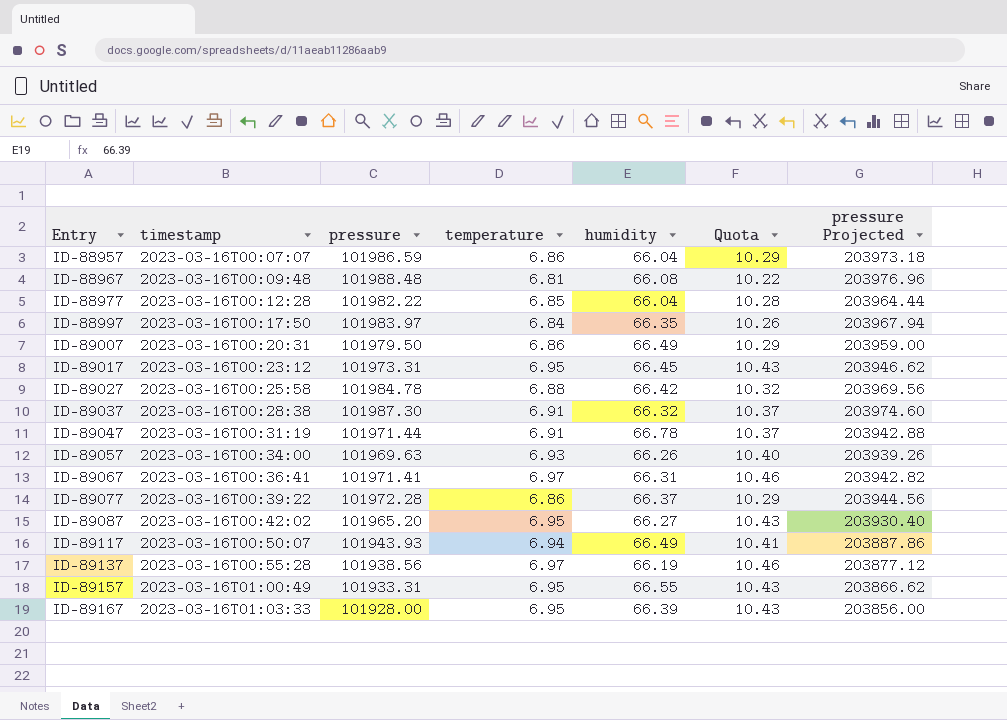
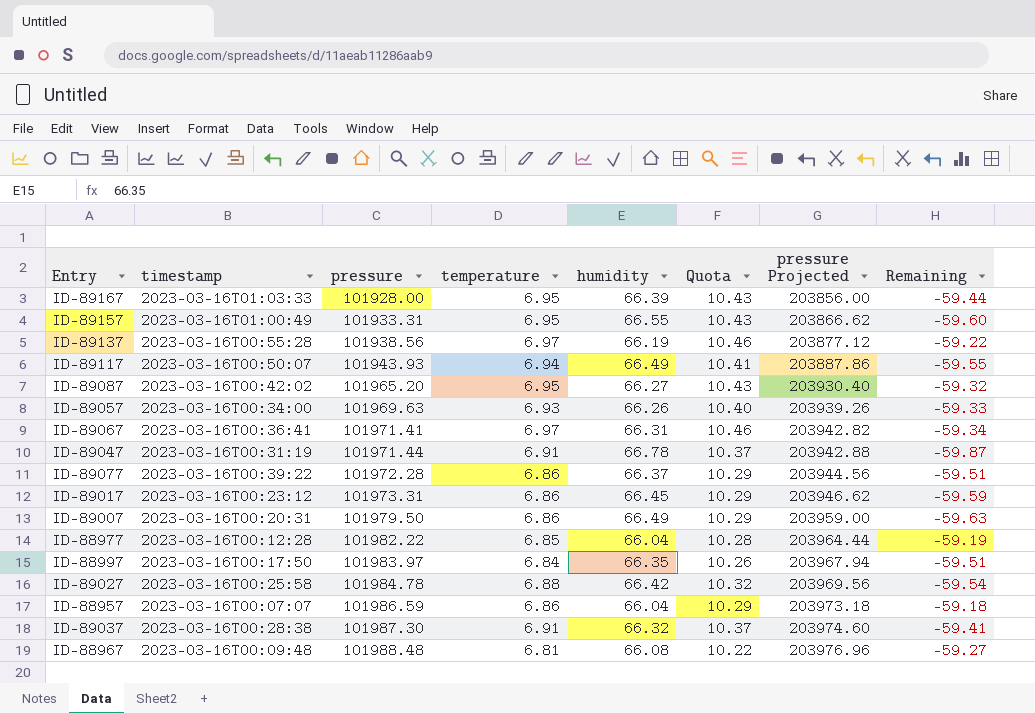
row order: Entry ascending -> pressure ascending
column Remaining | formula: none -> [temperature] - [humidity]
ID-89017 | temperature: 6.95 -> 6.86
ID-89017 | Quota: 10.43 -> 10.29

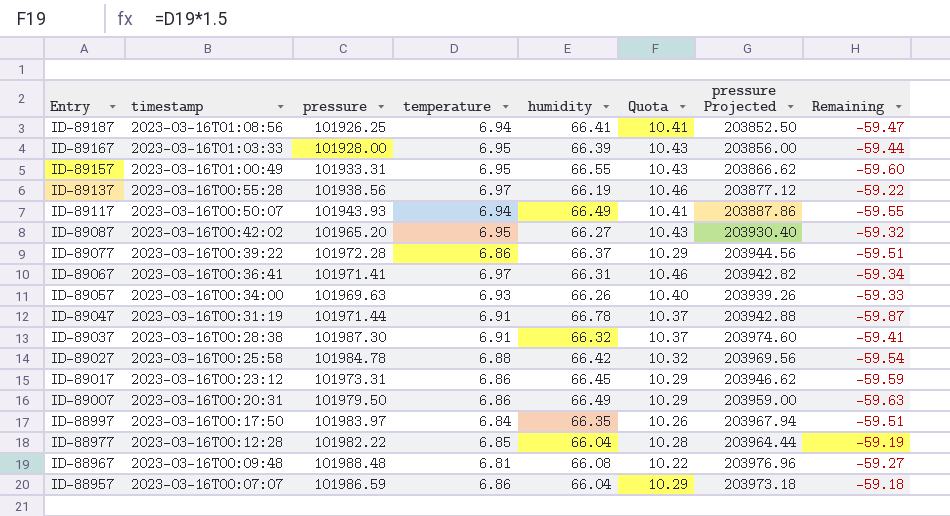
row order: pressure ascending -> Entry descending
row ID-89187: none -> 2023-03-16T01:08:56 | 101926.25 | 6.94 | 66.41 | 10.41 | 203852.50 | -59.47

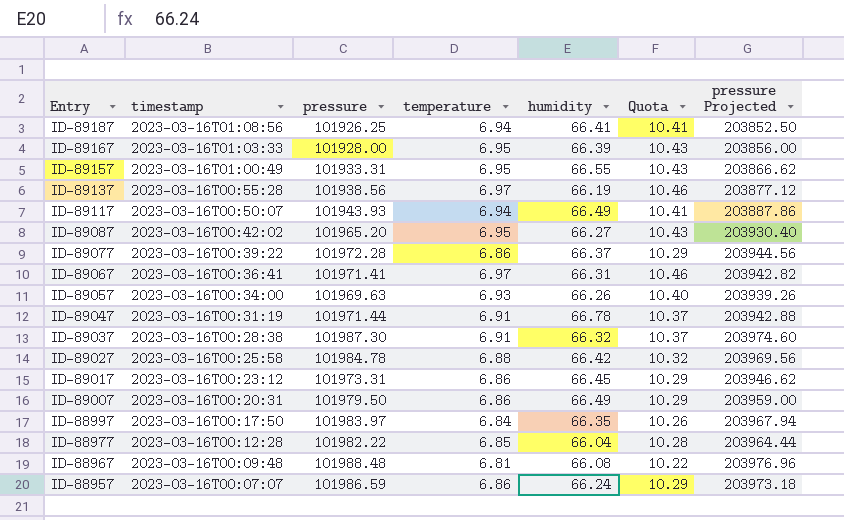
column Remaining | formula: [temperature] - [humidity] -> none
ID-88957 | humidity: 66.04 -> 66.24

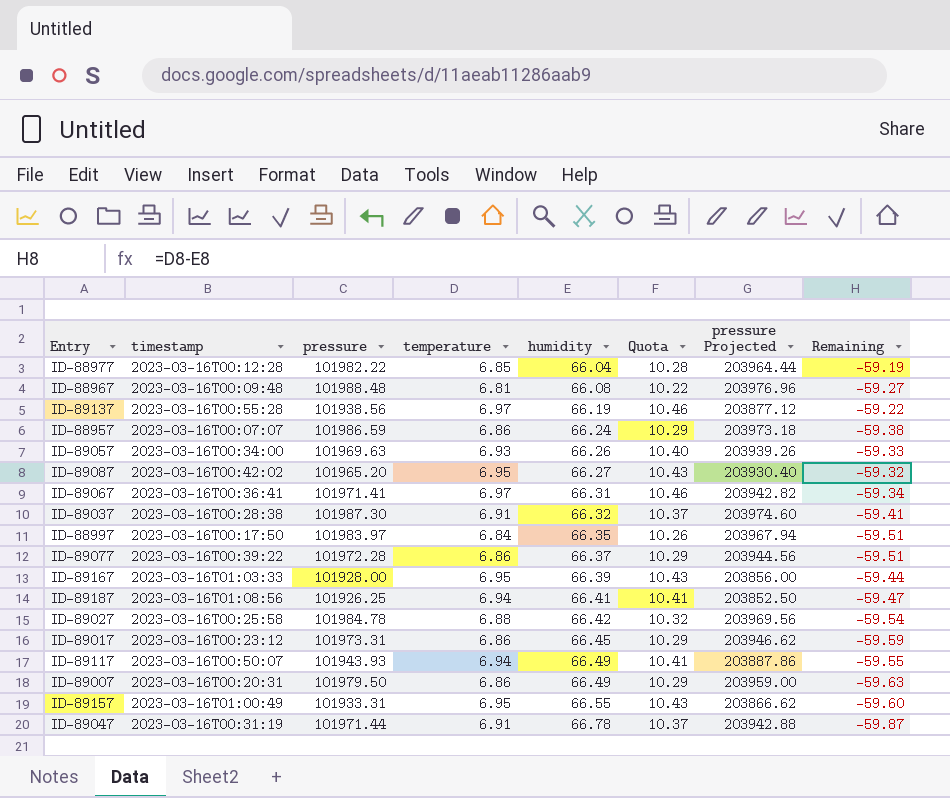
row order: Entry descending -> humidity ascending
column Remaining | formula: none -> [temperature] - [humidity]

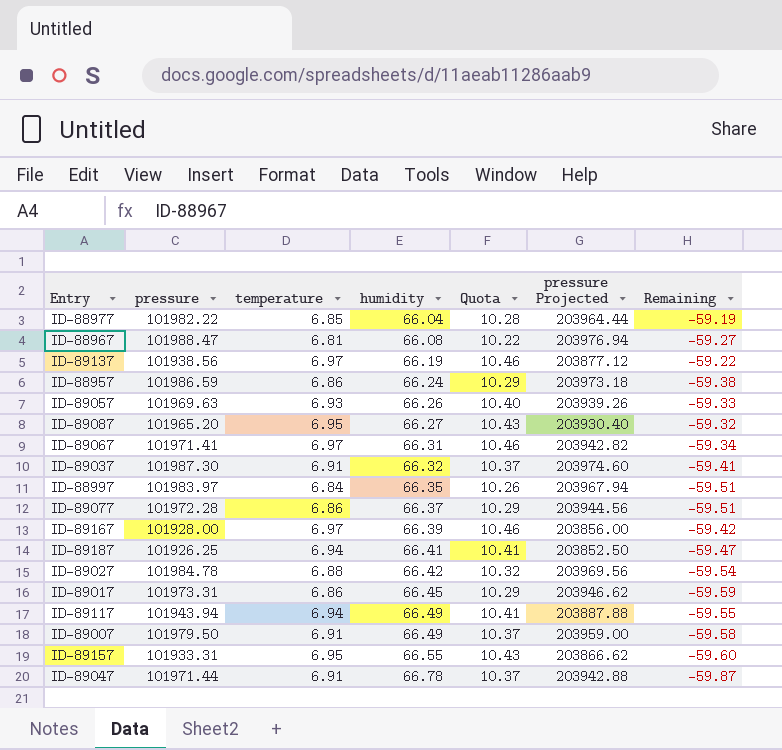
column timestamp | position: 2 -> none
ID-88967 | pressure: 101988.48 -> 101988.47
ID-88967 | pressure Projected: 203976.96 -> 203976.94
ID-89167 | temperature: 6.95 -> 6.97
ID-89167 | Quota: 10.43 -> 10.46
ID-89167 | Remaining: -59.44 -> -59.42
ID-89117 | pressure: 101943.93 -> 101943.94
ID-89117 | pressure Projected: 203887.86 -> 203887.88
ID-89007 | temperature: 6.86 -> 6.91
ID-89007 | Quota: 10.29 -> 10.37
ID-89007 | Remaining: -59.63 -> -59.58

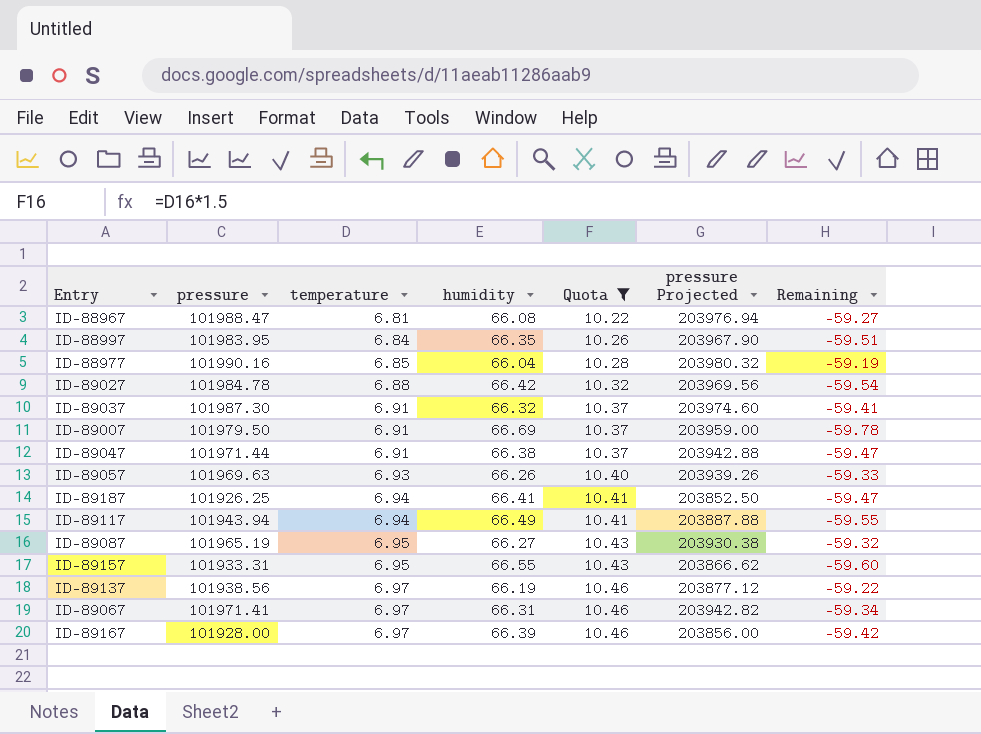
filter: none -> Quota != 10.29
row order: humidity ascending -> temperature ascending
ID-88997 | pressure: 101983.97 -> 101983.95
ID-88997 | pressure Projected: 203967.94 -> 203967.90
ID-88977 | pressure: 101982.22 -> 101990.16
ID-88977 | pressure Projected: 203964.44 -> 203980.32
ID-89007 | humidity: 66.49 -> 66.69
ID-89007 | Remaining: -59.58 -> -59.78
ID-89047 | humidity: 66.78 -> 66.38
ID-89047 | Remaining: -59.87 -> -59.47
ID-89087 | pressure: 101965.20 -> 101965.19
ID-89087 | pressure Projected: 203930.40 -> 203930.38

